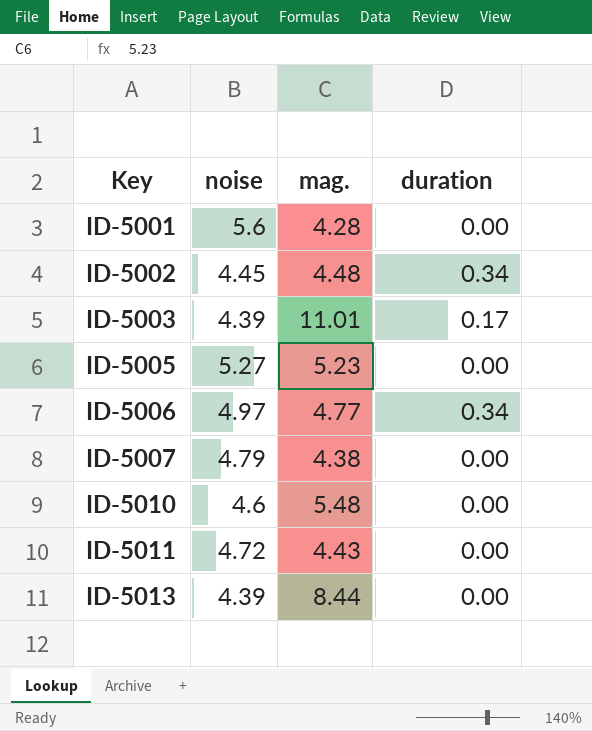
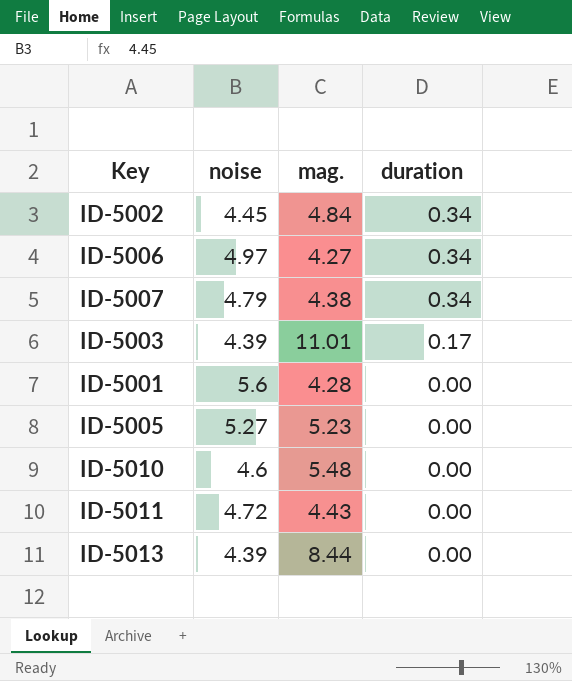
row order: Key ascending -> duration descending
ID-5002 | mag.: 4.48 -> 4.84
ID-5006 | mag.: 4.77 -> 4.27
ID-5007 | duration: 0.00 -> 0.34

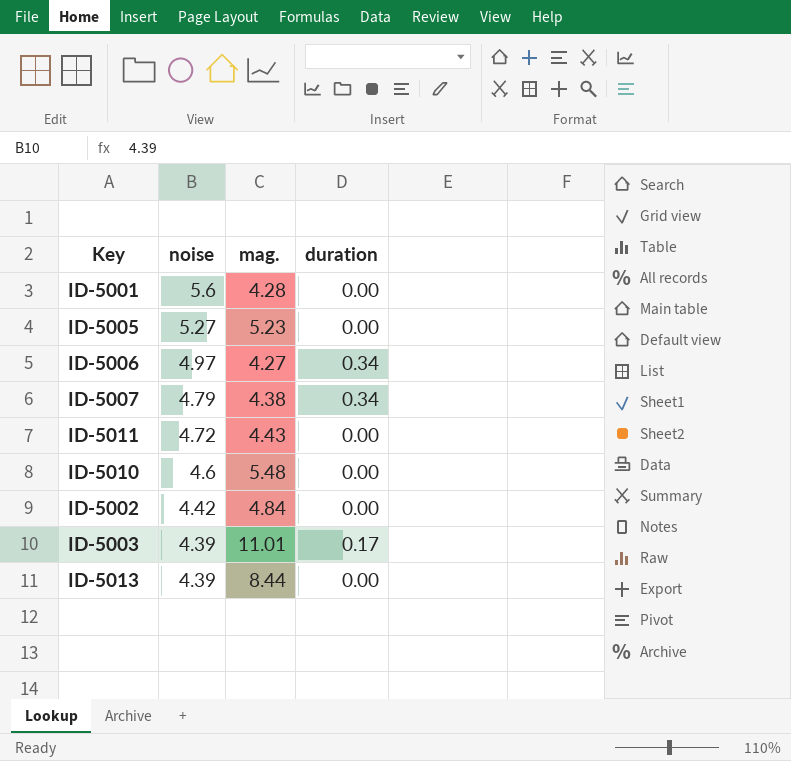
row order: duration descending -> noise descending
ID-5002 | noise: 4.45 -> 4.42
ID-5002 | duration: 0.34 -> 0.00

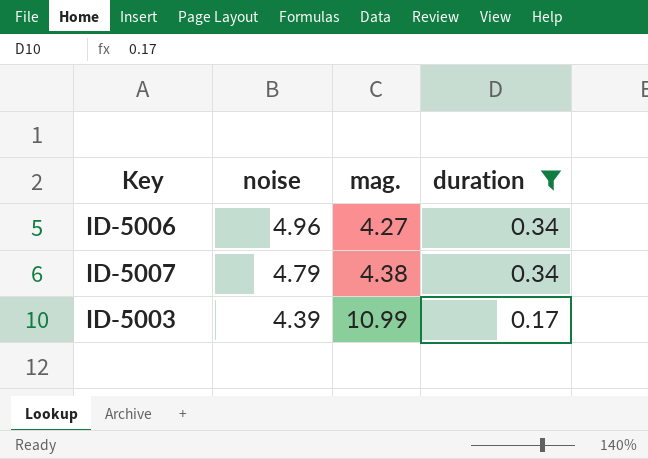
filter: none -> duration != 0.00
ID-5006 | noise: 4.97 -> 4.96
ID-5003 | mag.: 11.01 -> 10.99

